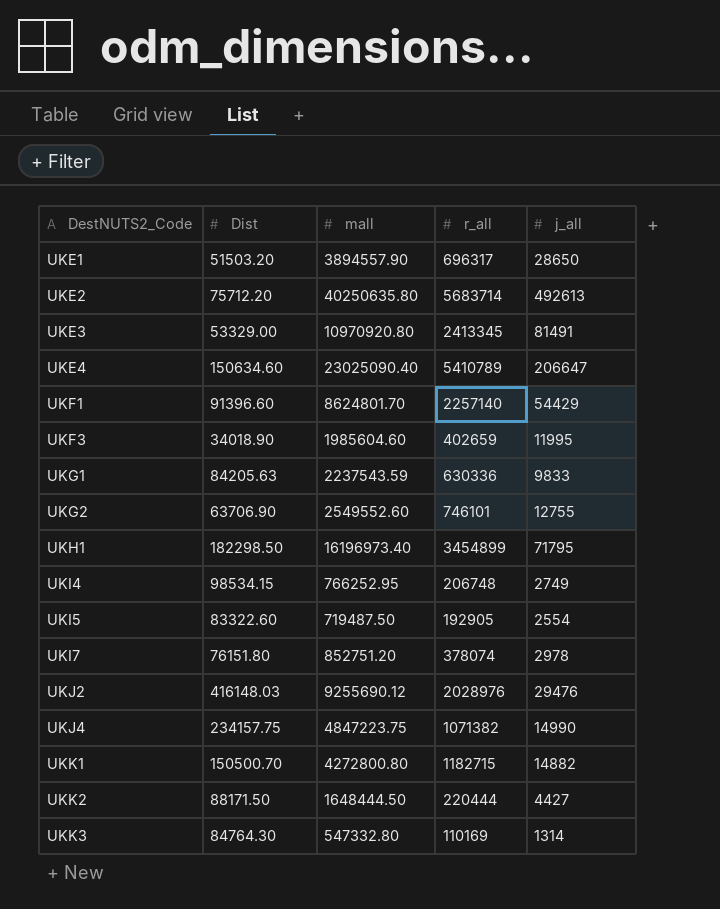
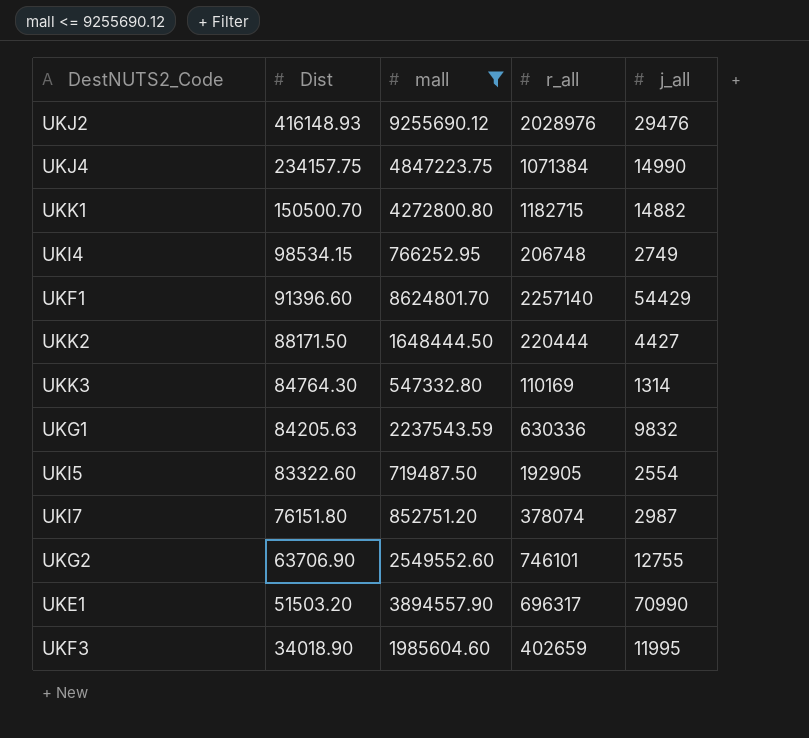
filter: none -> mall <= 9255690.12
row order: DestNUTS2_Code ascending -> Dist descending
UKJ2 | Dist: 416148.03 -> 416148.93
UKJ4 | r_all: 1071382 -> 1071384
UKG1 | j_all: 9833 -> 9832
UKI7 | j_all: 2978 -> 2987
UKE1 | j_all: 28650 -> 70990

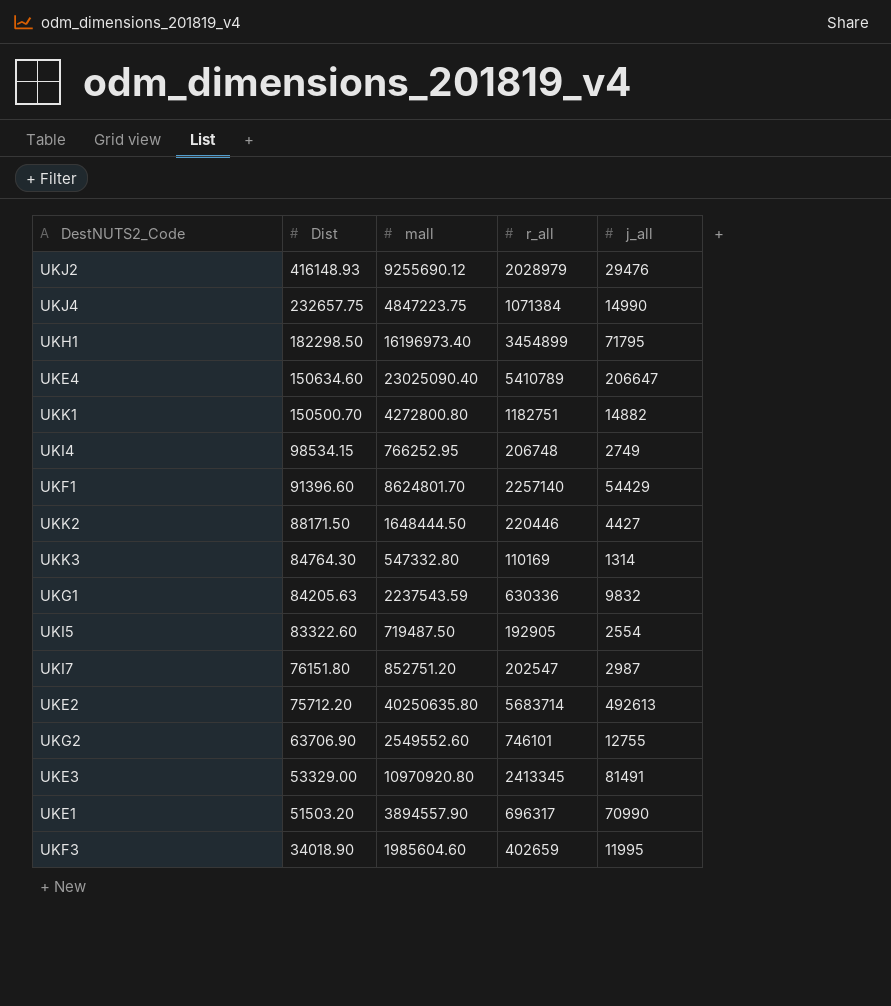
filter: mall <= 9255690.12 -> none
UKJ2 | r_all: 2028976 -> 2028979
UKJ4 | Dist: 234157.75 -> 232657.75
UKK1 | r_all: 1182715 -> 1182751
UKK2 | r_all: 220444 -> 220446
UKI7 | r_all: 378074 -> 202547

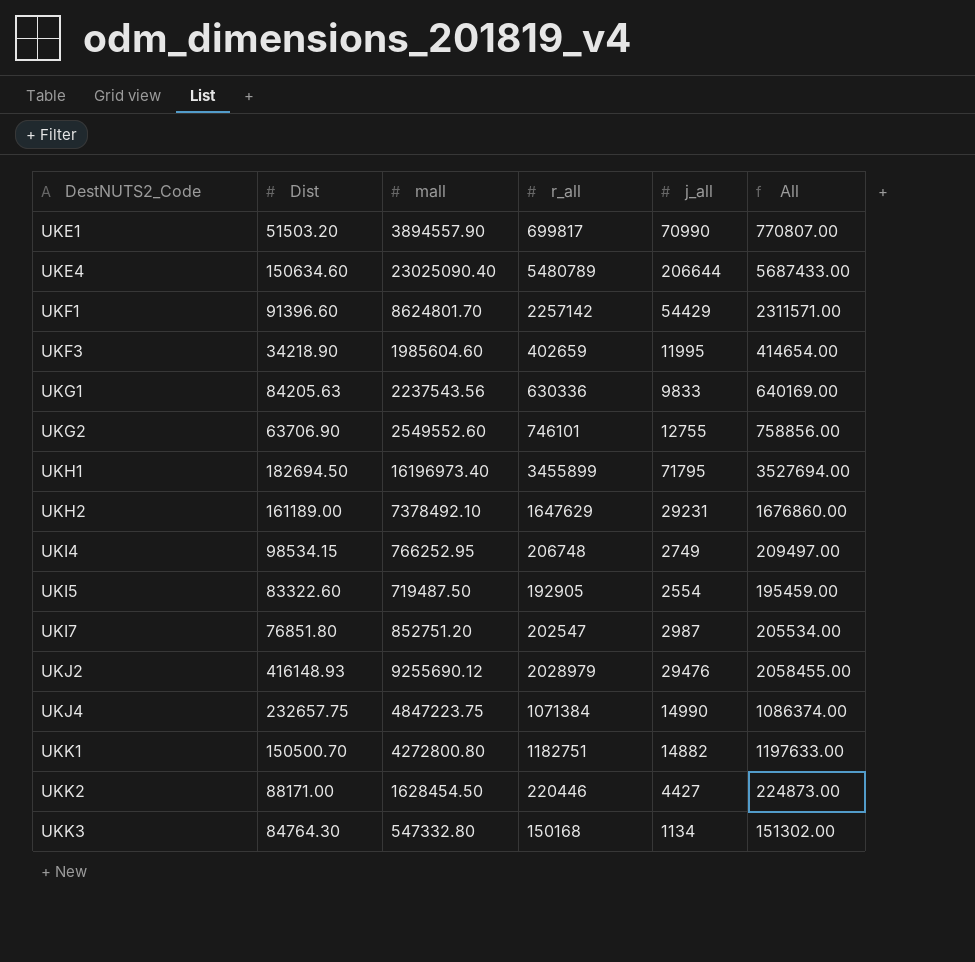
row order: Dist descending -> DestNUTS2_Code ascending
column All | formula: none -> [r_all] + [j_all]
row UKE2: 75712.20 | 40250635.80 | 5683714 | 492613 -> none
row UKE3: 53329.00 | 10970920.80 | 2413345 | 81491 -> none
UKE1 | r_all: 696317 -> 699817
UKE4 | r_all: 5410789 -> 5480789
UKE4 | j_all: 206647 -> 206644
UKF1 | r_all: 2257140 -> 2257142
UKF3 | Dist: 34018.90 -> 34218.90
UKG1 | mall: 2237543.59 -> 2237543.56
UKG1 | j_all: 9832 -> 9833
UKH1 | Dist: 182298.50 -> 182694.50
UKH1 | r_all: 3454899 -> 3455899
row UKH2: none -> 161189.00 | 7378492.10 | 1647629 | 29231 | 1676860.00
UKI7 | Dist: 76151.80 -> 76851.80
UKK2 | Dist: 88171.50 -> 88171.00
UKK2 | mall: 1648444.50 -> 1628454.50
UKK3 | r_all: 110169 -> 150168
UKK3 | j_all: 1314 -> 1134

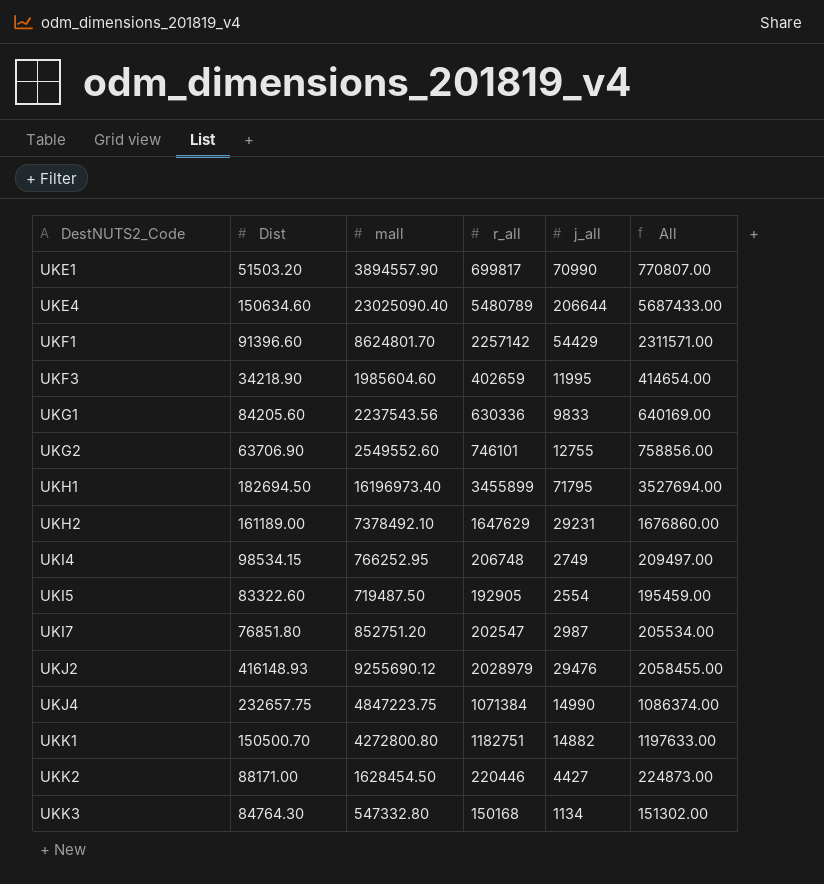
UKG1 | Dist: 84205.63 -> 84205.60

